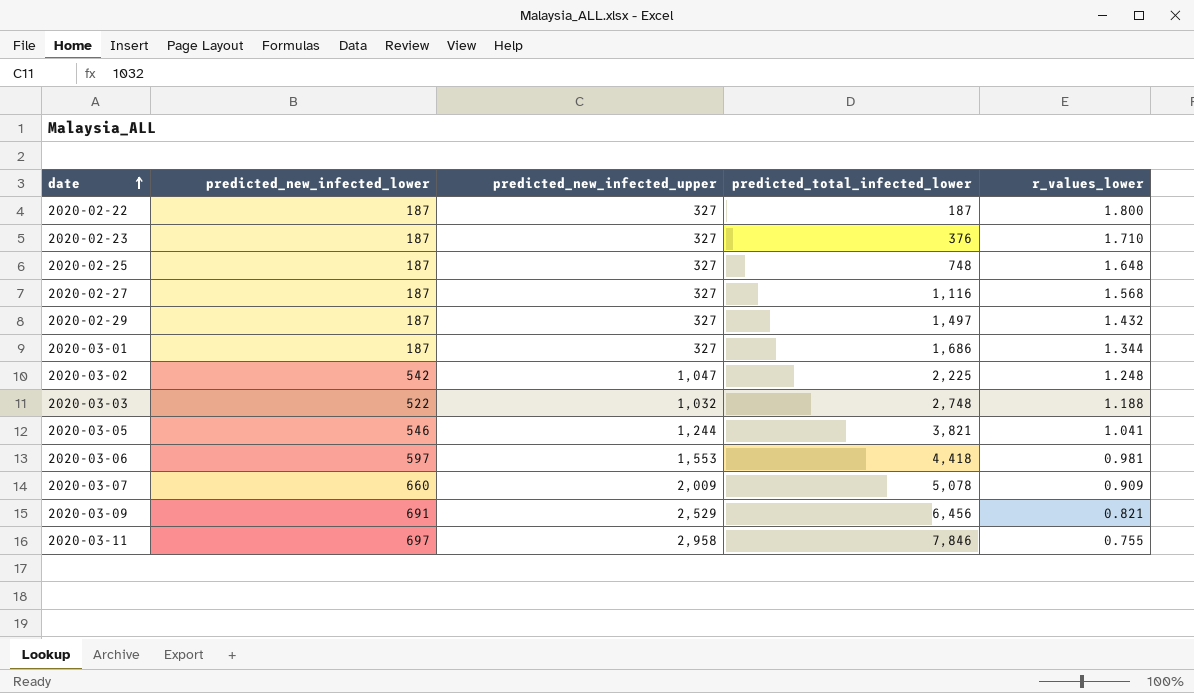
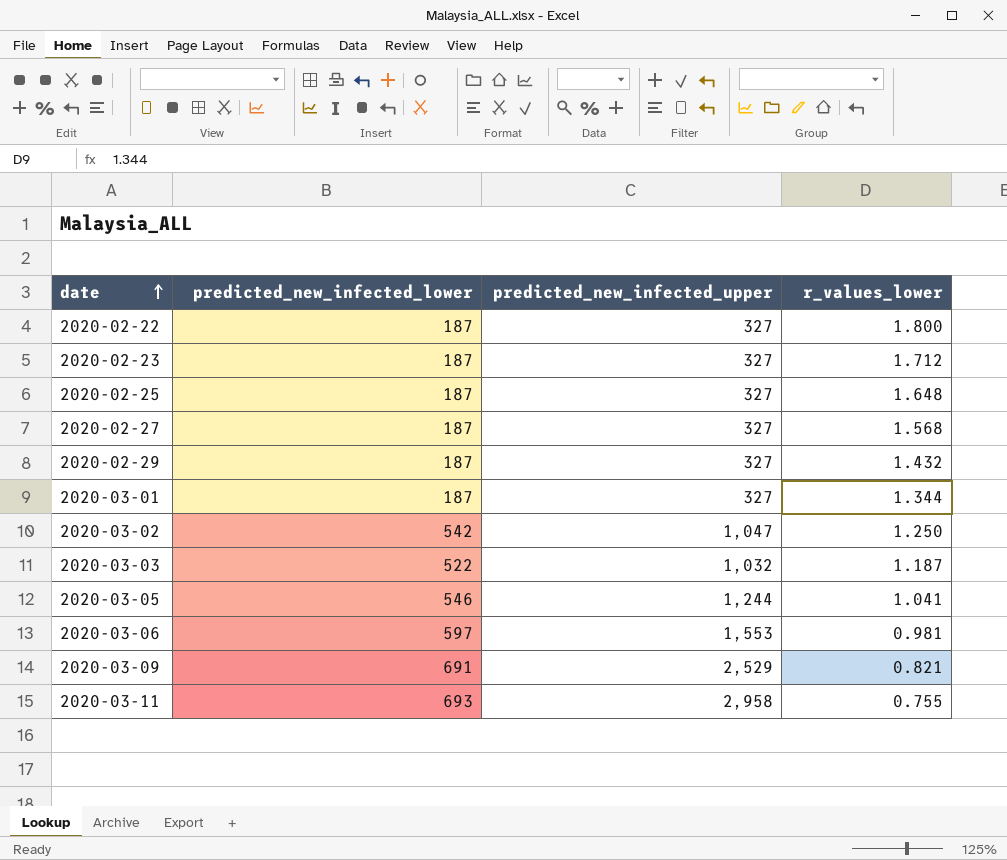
column predicted_total_infected_lower | position: 4 -> none
row 2020-03-07: 660 | 2,009 | 5,078 | 0.909 -> none
2020-02-23 | r_values_lower: 1.710 -> 1.712
2020-03-02 | r_values_lower: 1.248 -> 1.250
2020-03-03 | r_values_lower: 1.188 -> 1.187
2020-03-11 | predicted_new_infected_lower: 697 -> 693

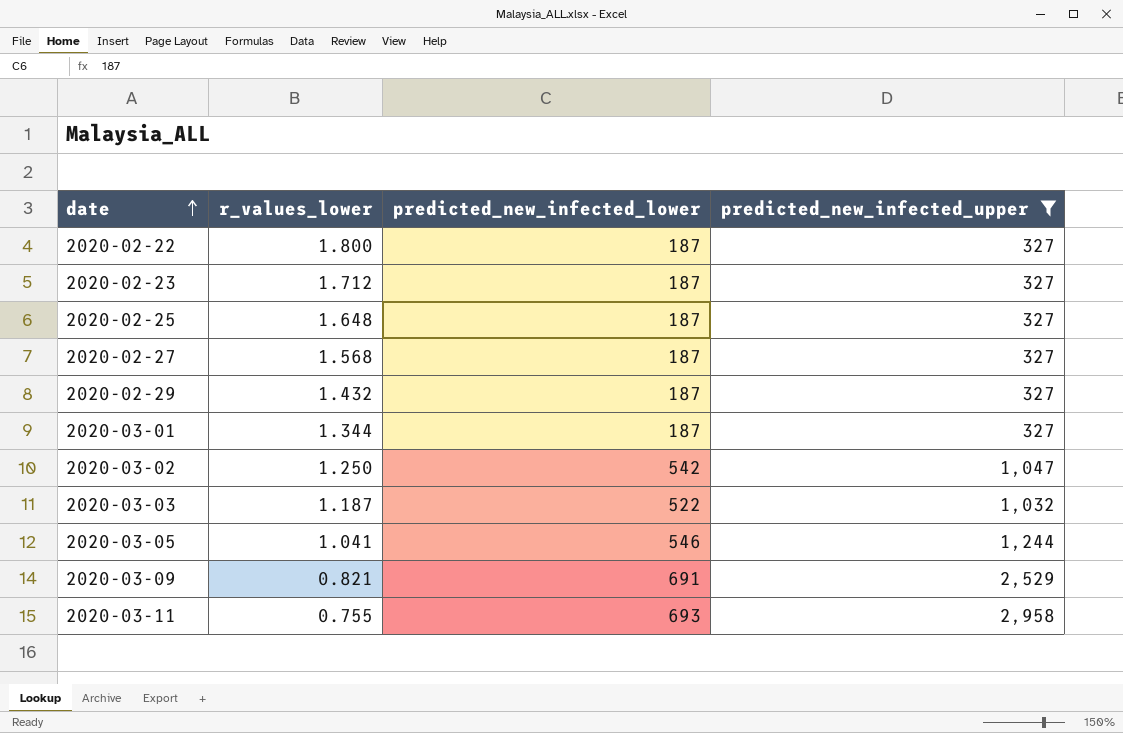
filter: none -> predicted_new_infected_upper != 1,553
column r_values_lower | position: 4 -> 2

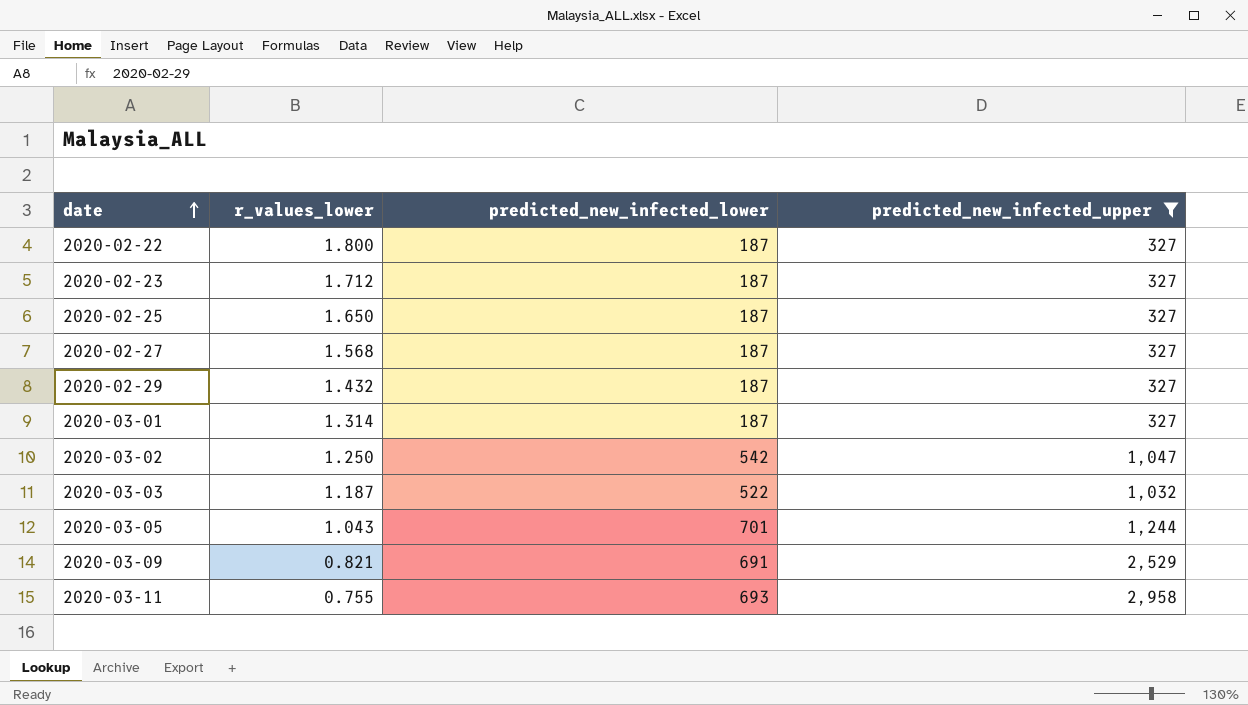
2020-02-25 | r_values_lower: 1.648 -> 1.650
2020-03-01 | r_values_lower: 1.344 -> 1.314
2020-03-05 | r_values_lower: 1.041 -> 1.043
2020-03-05 | predicted_new_infected_lower: 546 -> 701

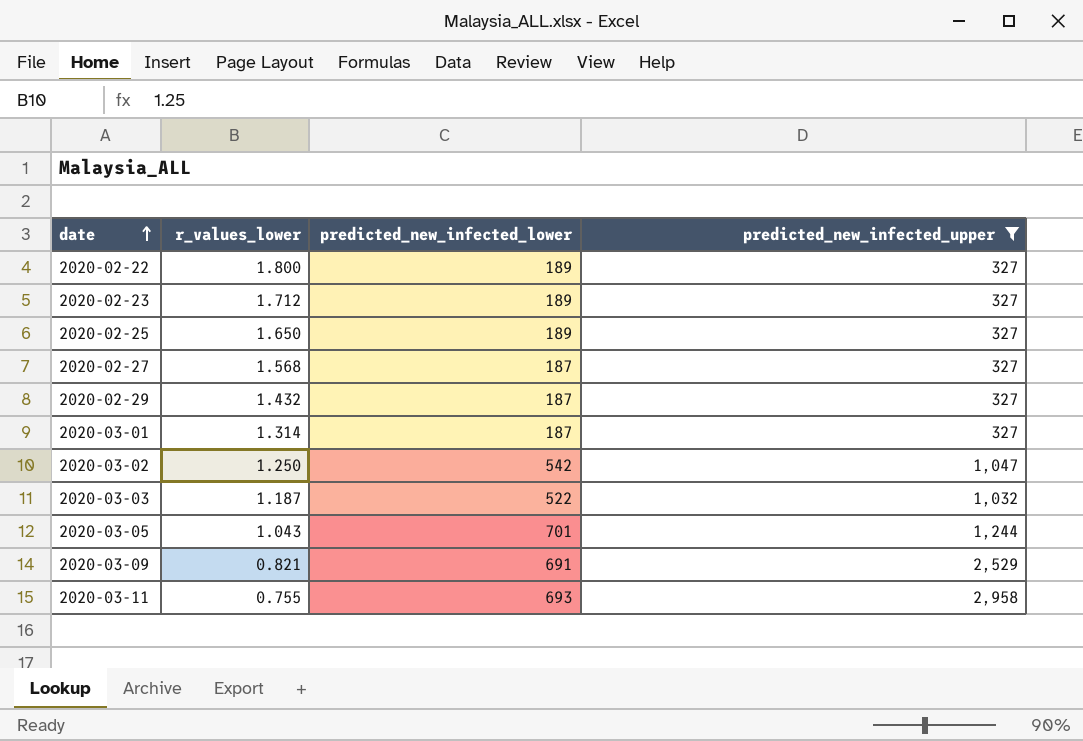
2020-02-22 | predicted_new_infected_lower: 187 -> 189
2020-02-23 | predicted_new_infected_lower: 187 -> 189
2020-02-25 | predicted_new_infected_lower: 187 -> 189

